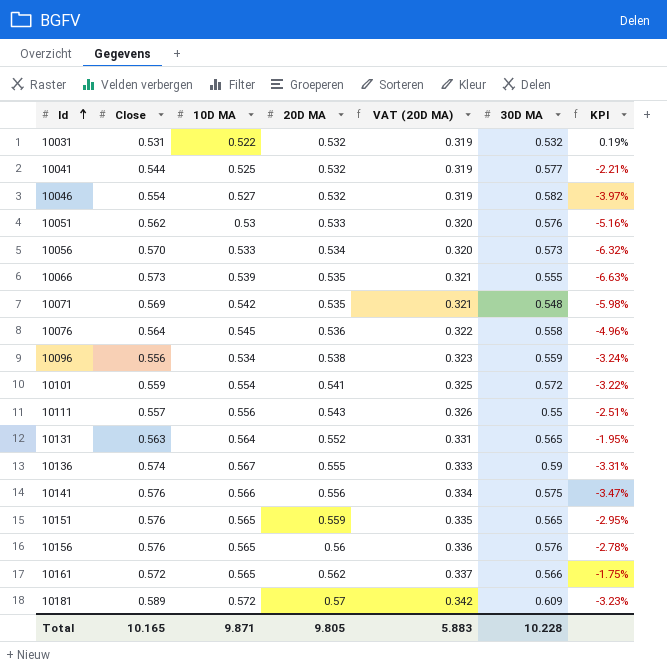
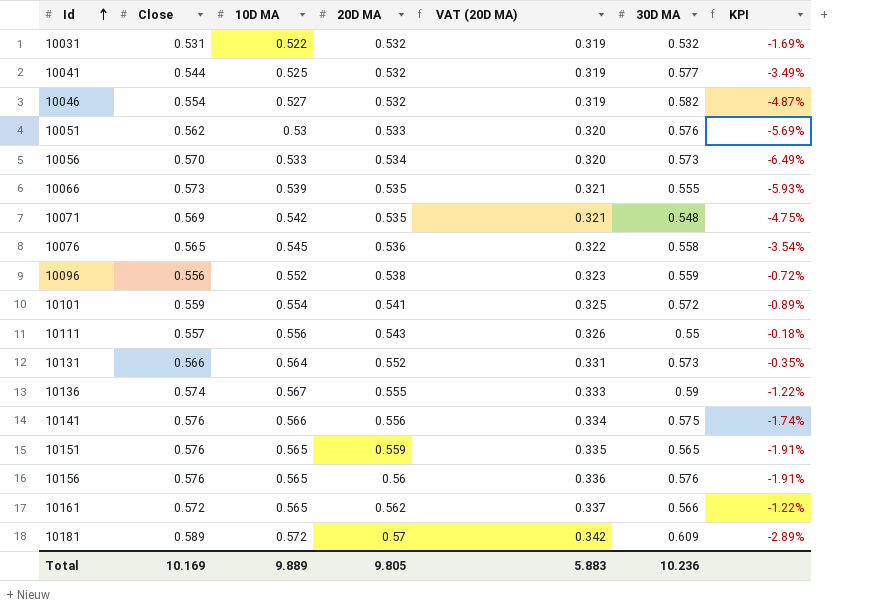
column KPI | formula: ([20D MA] - [Close]) / [Close] -> ([10D MA] - [Close]) / [Close]
10076 | Close: 0.564 -> 0.565
10096 | 10D MA: 0.534 -> 0.552
10131 | Close: 0.563 -> 0.566
10131 | 30D MA: 0.565 -> 0.573
Total | Close: 10.165 -> 10.169
Total | 10D MA: 9.871 -> 9.889
Total | 30D MA: 10.228 -> 10.236

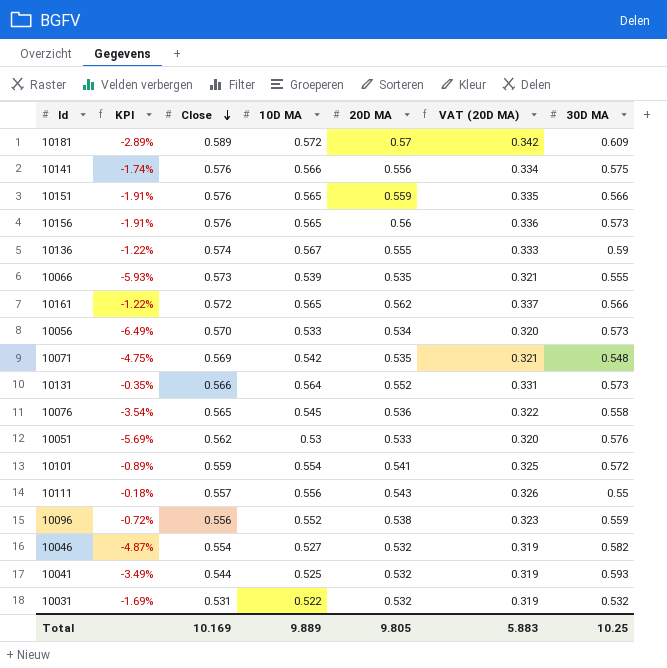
row order: Id ascending -> Close descending
column KPI | position: 7 -> 2
10151 | 30D MA: 0.565 -> 0.566
10156 | 30D MA: 0.576 -> 0.573
10041 | 30D MA: 0.577 -> 0.593
Total | 30D MA: 10.236 -> 10.25

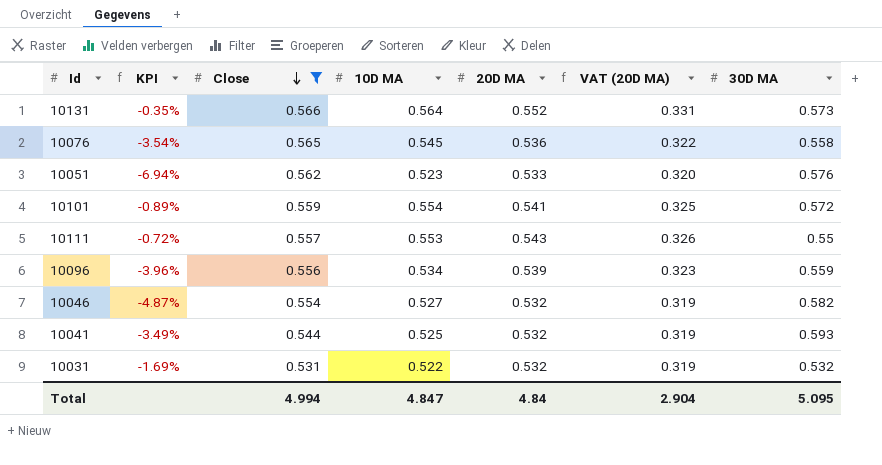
filter: none -> Close <= 0.566
10051 | KPI: -5.69% -> -6.94%
10051 | 10D MA: 0.53 -> 0.523
10111 | KPI: -0.18% -> -0.72%
10111 | 10D MA: 0.556 -> 0.553
10096 | KPI: -0.72% -> -3.96%
10096 | 10D MA: 0.552 -> 0.534
10096 | 20D MA: 0.538 -> 0.539
Total | Close: 10.169 -> 4.994
Total | 10D MA: 9.889 -> 4.847
Total | 20D MA: 9.805 -> 4.84
Total | VAT (20D MA): 5.883 -> 2.904
Total | 30D MA: 10.25 -> 5.095

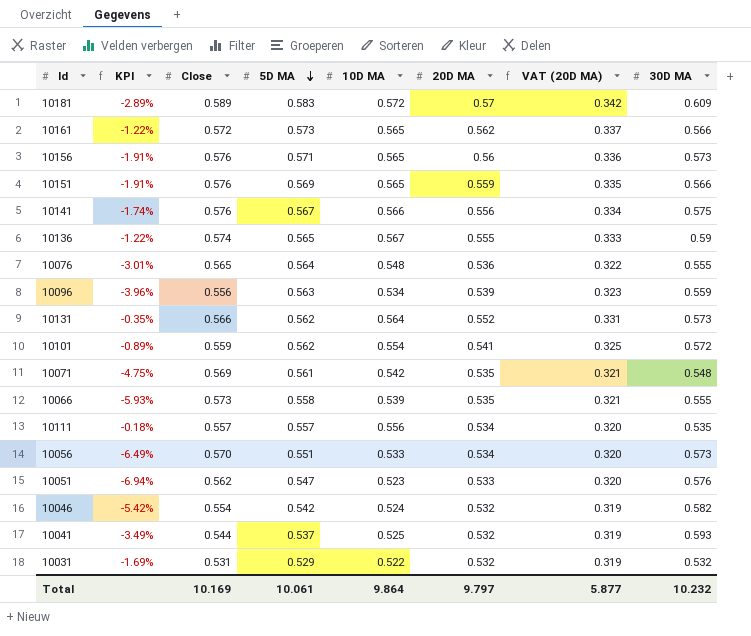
filter: Close <= 0.566 -> none
row order: Close descending -> 5D MA descending
column 5D MA | position: none -> 4
10076 | KPI: -3.54% -> -3.01%
10076 | 10D MA: 0.545 -> 0.548
10076 | 30D MA: 0.558 -> 0.555
10111 | KPI: -0.72% -> -0.18%
10111 | 10D MA: 0.553 -> 0.556
10111 | 20D MA: 0.543 -> 0.534
10111 | VAT (20D MA): 0.326 -> 0.320
10111 | 30D MA: 0.55 -> 0.535
10046 | KPI: -4.87% -> -5.42%
10046 | 10D MA: 0.527 -> 0.524
Total | Close: 4.994 -> 10.169
Total | 10D MA: 4.847 -> 9.864
Total | 20D MA: 4.84 -> 9.797
Total | VAT (20D MA): 2.904 -> 5.877
Total | 30D MA: 5.095 -> 10.232

